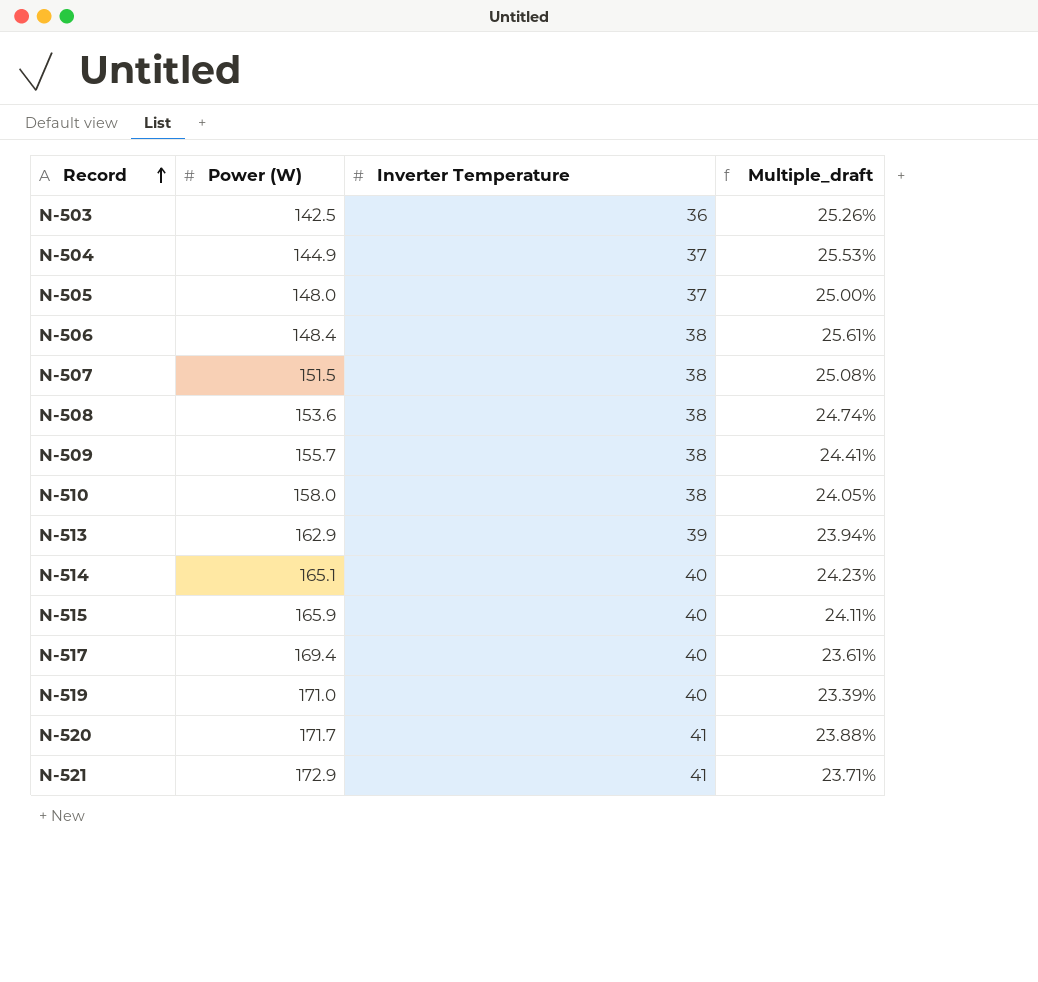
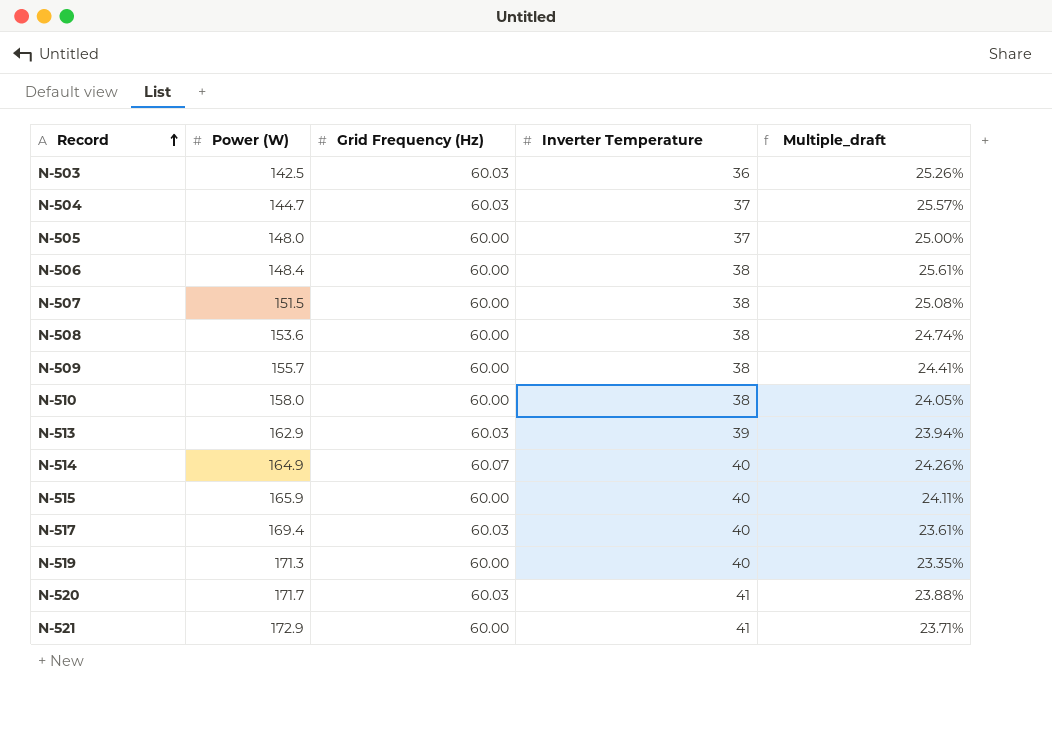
column Grid Frequency (Hz) | position: none -> 3
N-504 | Power (W): 144.9 -> 144.7
N-504 | Multiple_draft: 25.53% -> 25.57%
N-514 | Power (W): 165.1 -> 164.9
N-514 | Multiple_draft: 24.23% -> 24.26%
N-519 | Power (W): 171.0 -> 171.3
N-519 | Multiple_draft: 23.39% -> 23.35%

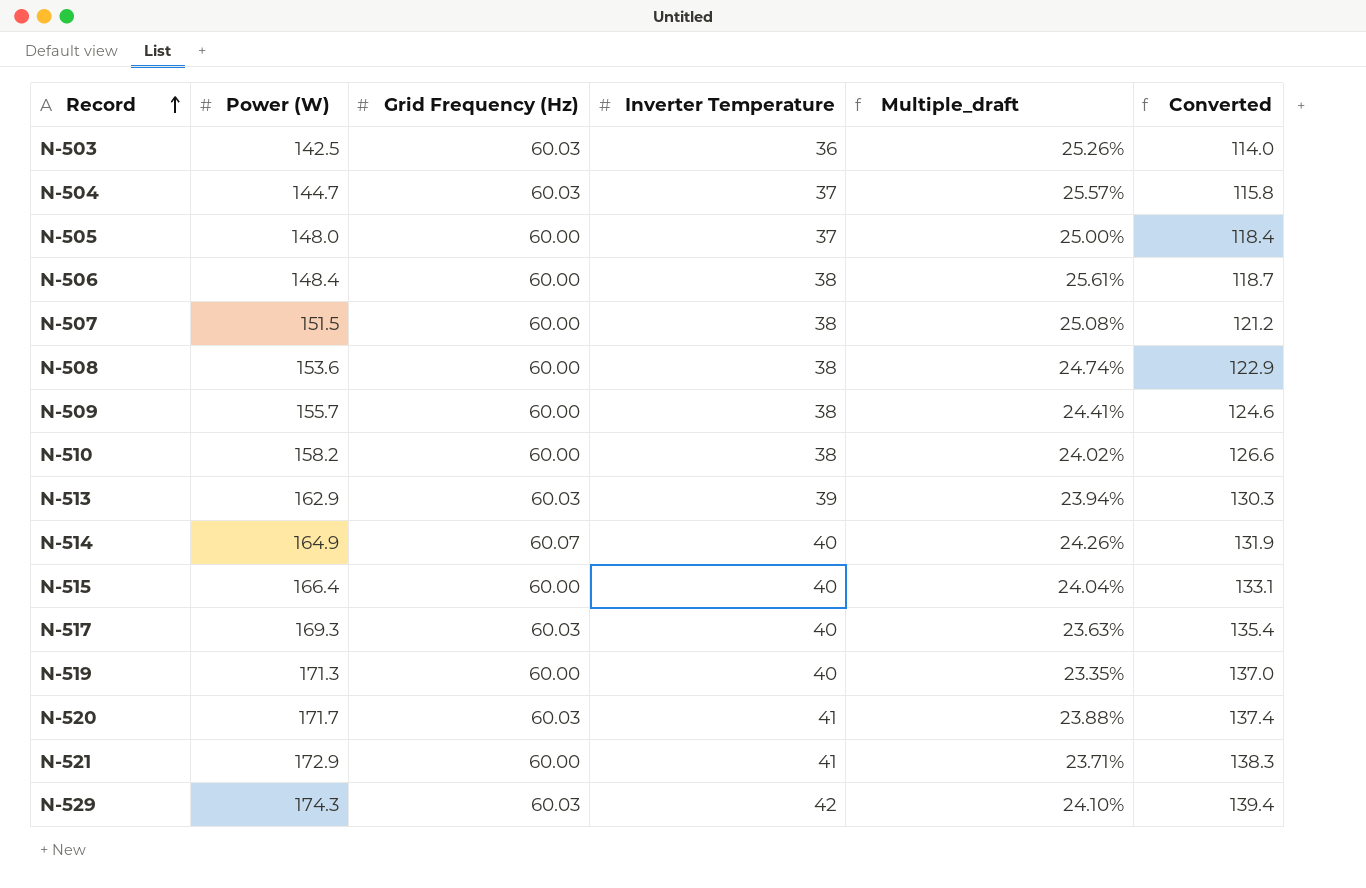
column Converted | formula: none -> [Power (W)] * 0.8
N-510 | Power (W): 158.0 -> 158.2
N-510 | Multiple_draft: 24.05% -> 24.02%
N-515 | Power (W): 165.9 -> 166.4
N-515 | Multiple_draft: 24.11% -> 24.04%
N-517 | Power (W): 169.4 -> 169.3
N-517 | Multiple_draft: 23.61% -> 23.63%
row N-529: none -> 174.3 | 60.03 | 42 | 24.10% | 139.4

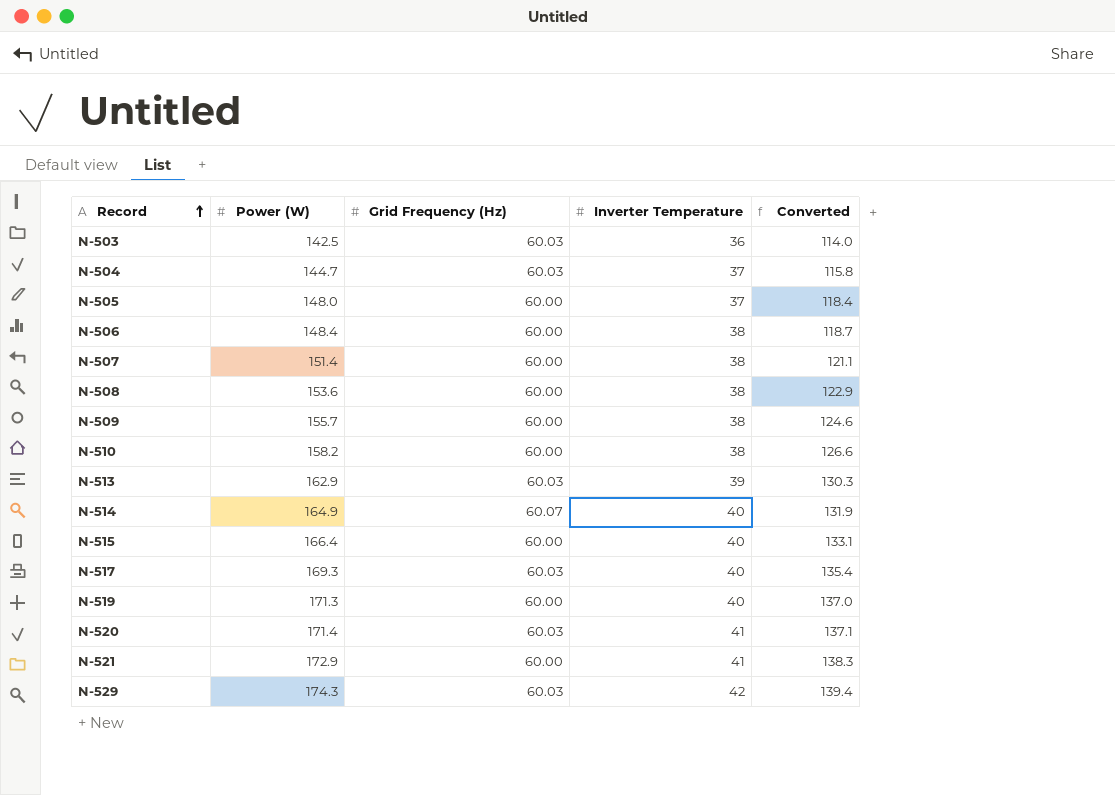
column Multiple_draft | formula: [Inverter Temperature] / [Power (W)] -> none
N-507 | Power (W): 151.5 -> 151.4
N-507 | Converted: 121.2 -> 121.1
N-520 | Power (W): 171.7 -> 171.4
N-520 | Converted: 137.4 -> 137.1

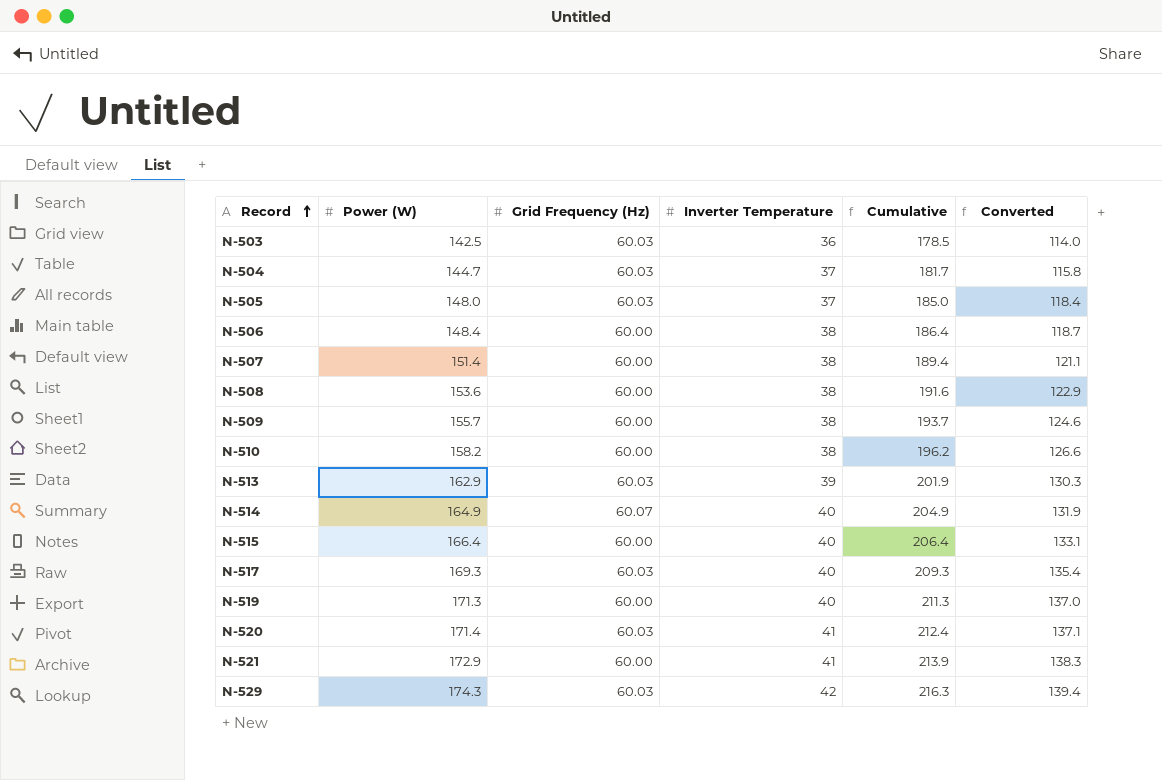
column Cumulative | formula: none -> [Power (W)] + [Inverter Temperature]
N-505 | Grid Frequency (Hz): 60.00 -> 60.03

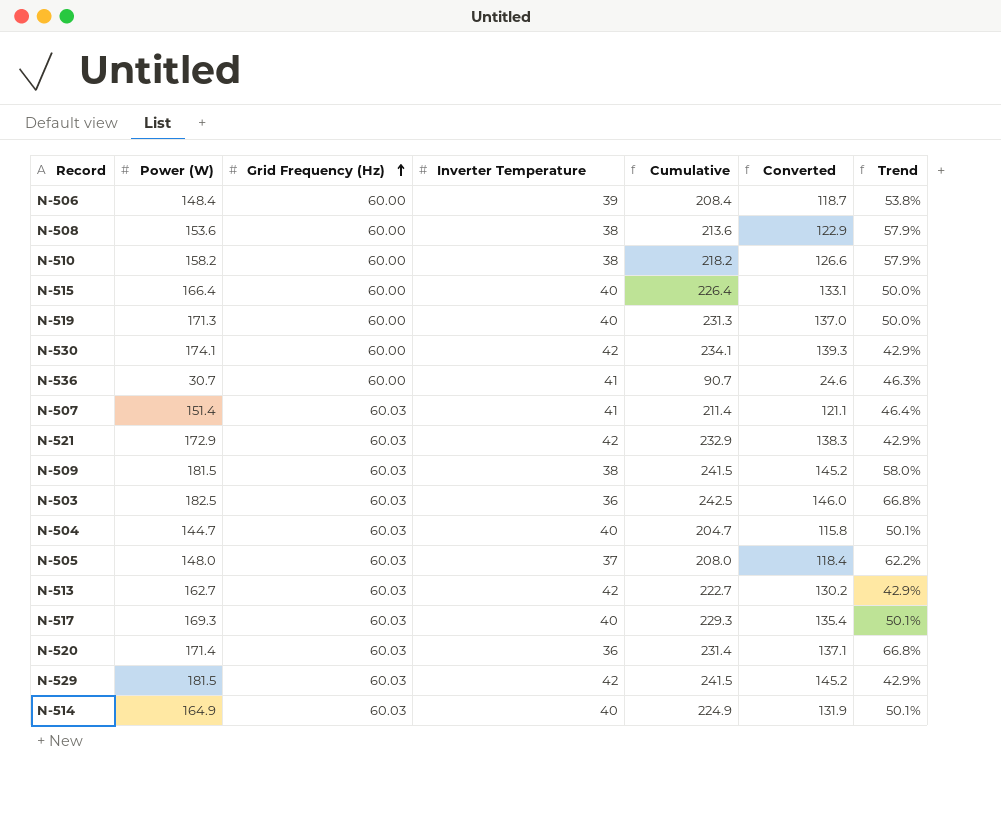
row order: Record ascending -> Grid Frequency (Hz) ascending
column Cumulative | formula: [Power (W)] + [Inverter Temperature] -> [Power (W)] + [Grid Frequency (Hz)]
column Trend | formula: none -> ([Grid Frequency (Hz)] - [Inverter Temperature]) / [Inverter Temperature]
N-506 | Inverter Temperature: 38 -> 39
row N-530: none -> 174.1 | 60.00 | 42 | 234.1 | 139.3 | 42.9%
row N-536: none -> 30.7 | 60.00 | 41 | 90.7 | 24.6 | 46.3%
N-507 | Grid Frequency (Hz): 60.00 -> 60.03
N-507 | Inverter Temperature: 38 -> 41
N-521 | Grid Frequency (Hz): 60.00 -> 60.03
N-521 | Inverter Temperature: 41 -> 42
N-509 | Power (W): 155.7 -> 181.5
N-509 | Grid Frequency (Hz): 60.00 -> 60.03
N-509 | Converted: 124.6 -> 145.2
N-503 | Power (W): 142.5 -> 182.5
N-503 | Converted: 114.0 -> 146.0
N-504 | Inverter Temperature: 37 -> 40
N-513 | Power (W): 162.9 -> 162.7
N-513 | Inverter Temperature: 39 -> 42
N-513 | Converted: 130.3 -> 130.2
N-520 | Inverter Temperature: 41 -> 36
N-529 | Power (W): 174.3 -> 181.5
N-529 | Converted: 139.4 -> 145.2
N-514 | Grid Frequency (Hz): 60.07 -> 60.03

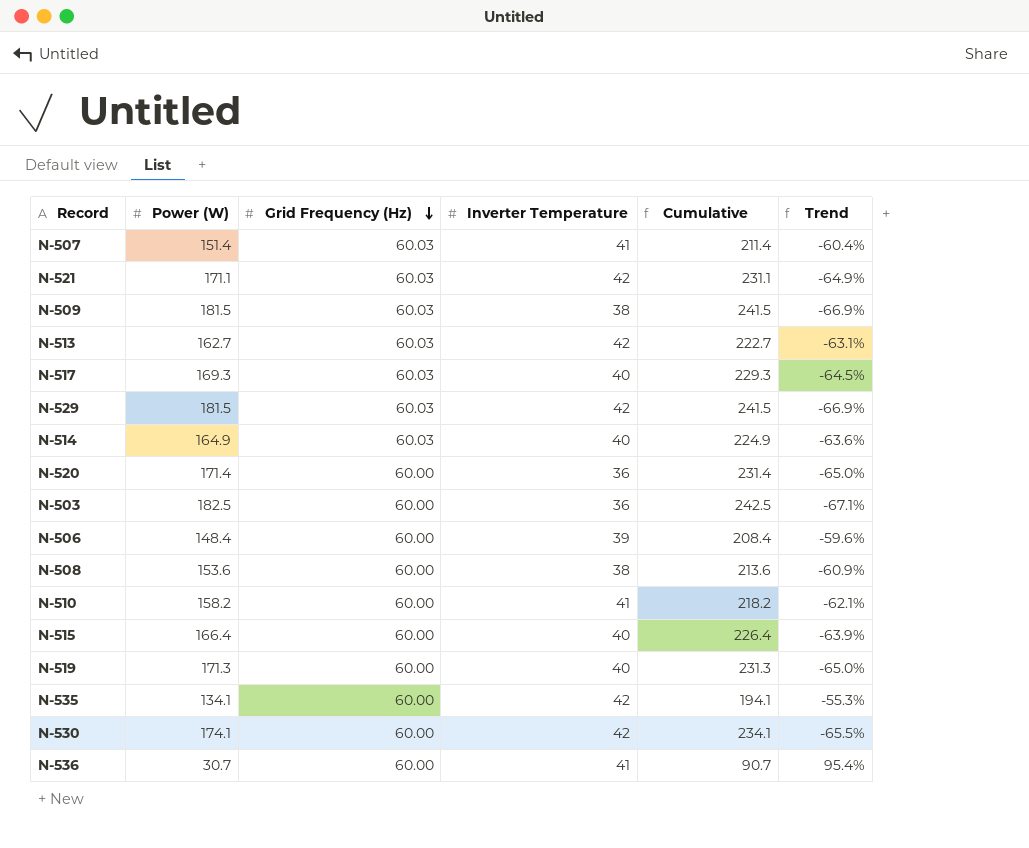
row order: Grid Frequency (Hz) ascending -> Grid Frequency (Hz) descending
column Converted | formula: [Power (W)] * 0.8 -> none
column Trend | formula: ([Grid Frequency (Hz)] - [Inverter Temperature]) / [Inverter Temperature] -> ([Grid Frequency (Hz)] - [Power (W)]) / [Power (W)]
row N-504: 144.7 | 60.03 | 40 | 204.7 | 115.8 | 50.1% -> none
row N-505: 148.0 | 60.03 | 37 | 208.0 | 118.4 | 62.2% -> none
N-521 | Power (W): 172.9 -> 171.1
N-521 | Cumulative: 232.9 -> 231.1
N-520 | Grid Frequency (Hz): 60.03 -> 60.00
N-503 | Grid Frequency (Hz): 60.03 -> 60.00
N-510 | Inverter Temperature: 38 -> 41
row N-535: none -> 134.1 | 60.00 | 42 | 194.1 | -55.3%

